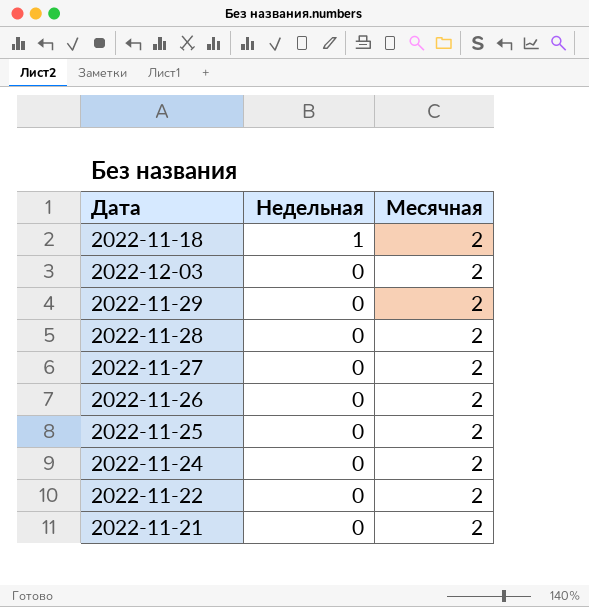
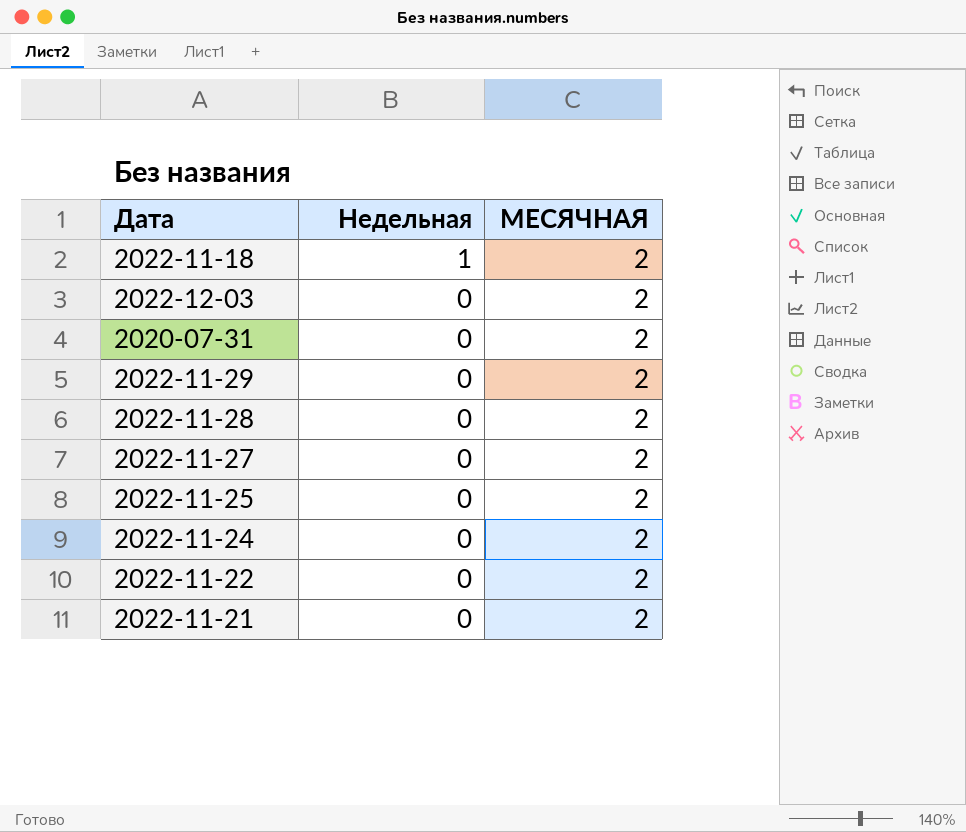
column name: Месячная -> МЕСЯЧНАЯ
row 2022-11-26: 0 | 2 -> none
row 2020-07-31: none -> 0 | 2

